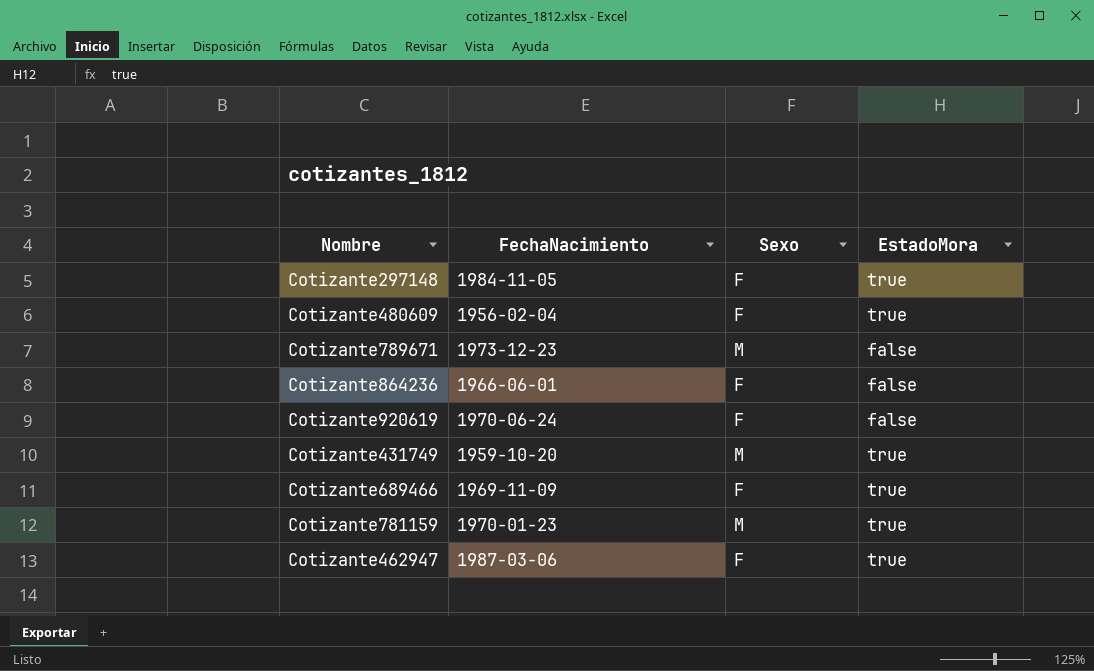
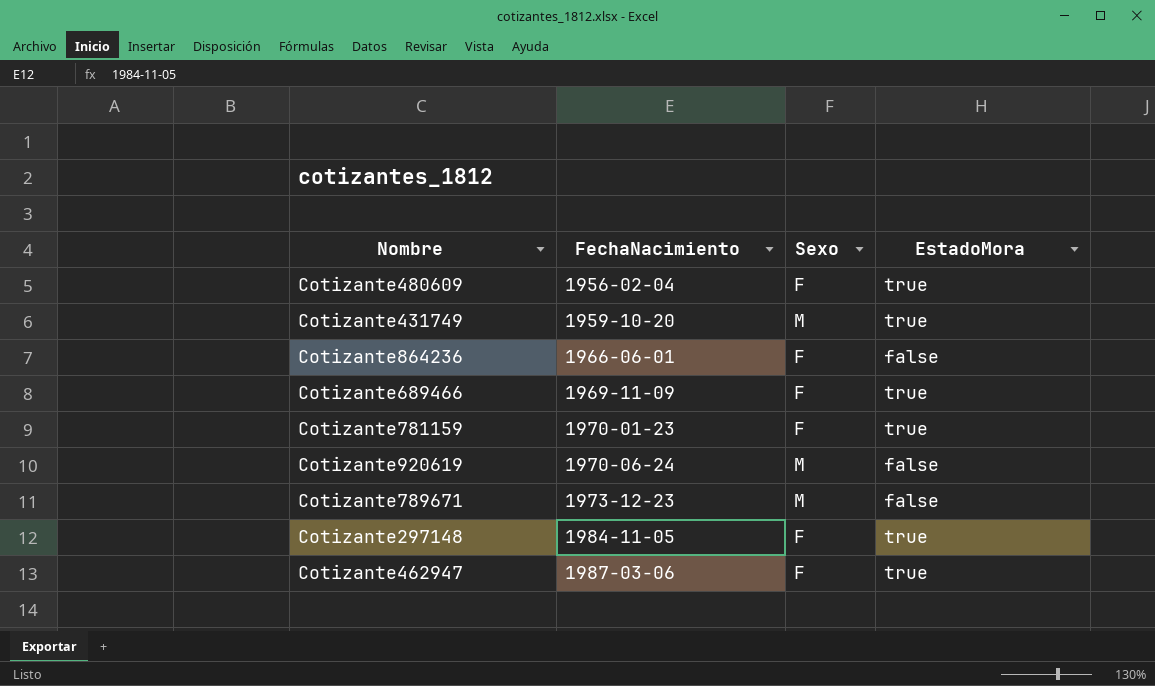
row order: none -> FechaNacimiento ascending
Cotizante781159 | Sexo: M -> F
Cotizante920619 | Sexo: F -> M

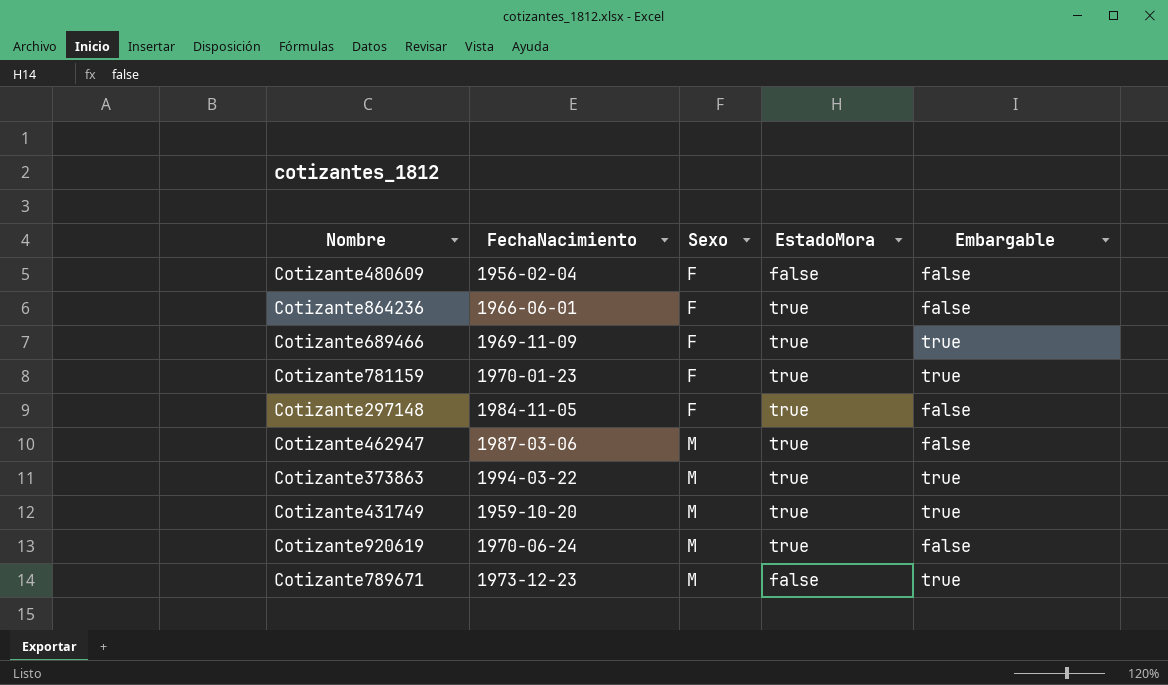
row order: FechaNacimiento ascending -> Sexo ascending
column Embargable | position: none -> 5
Cotizante480609 | EstadoMora: true -> false
Cotizante864236 | EstadoMora: false -> true
Cotizante462947 | Sexo: F -> M
row Cotizante373863: none -> 1994-03-22 | M | true | true
Cotizante920619 | EstadoMora: false -> true

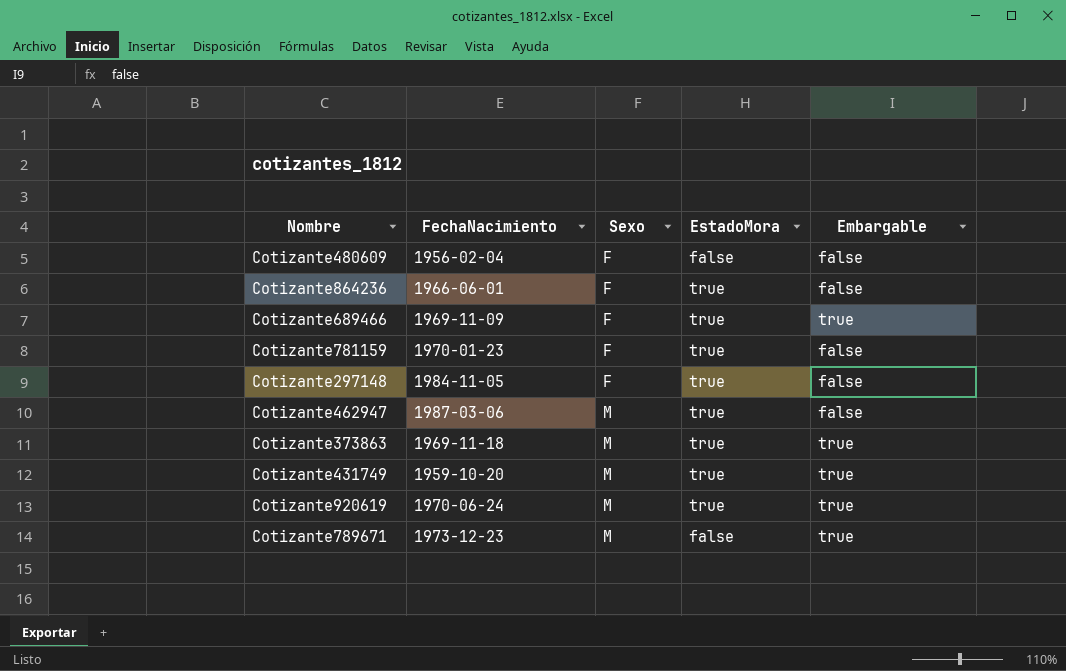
Cotizante781159 | Embargable: true -> false
Cotizante373863 | FechaNacimiento: 1994-03-22 -> 1969-11-18
Cotizante920619 | Embargable: false -> true

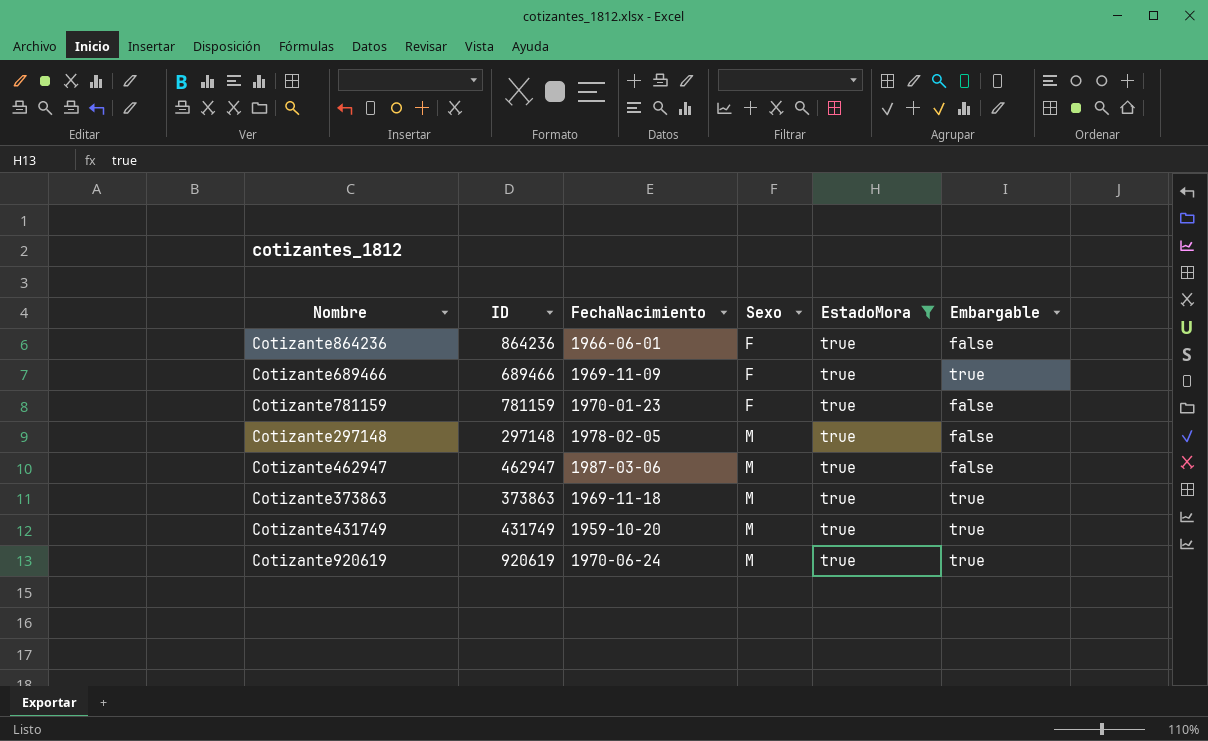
filter: none -> EstadoMora = true
column ID | position: none -> 2
Cotizante297148 | FechaNacimiento: 1984-11-05 -> 1978-02-05
Cotizante297148 | Sexo: F -> M

